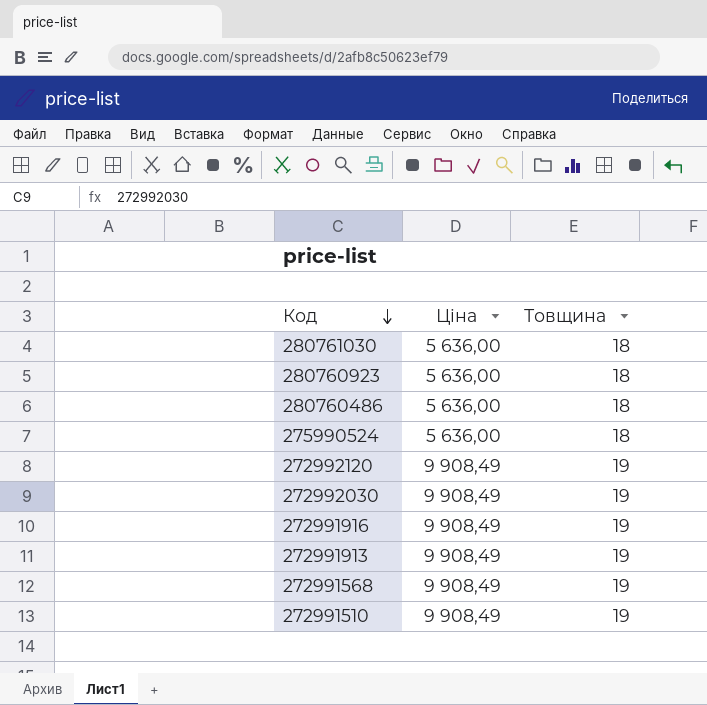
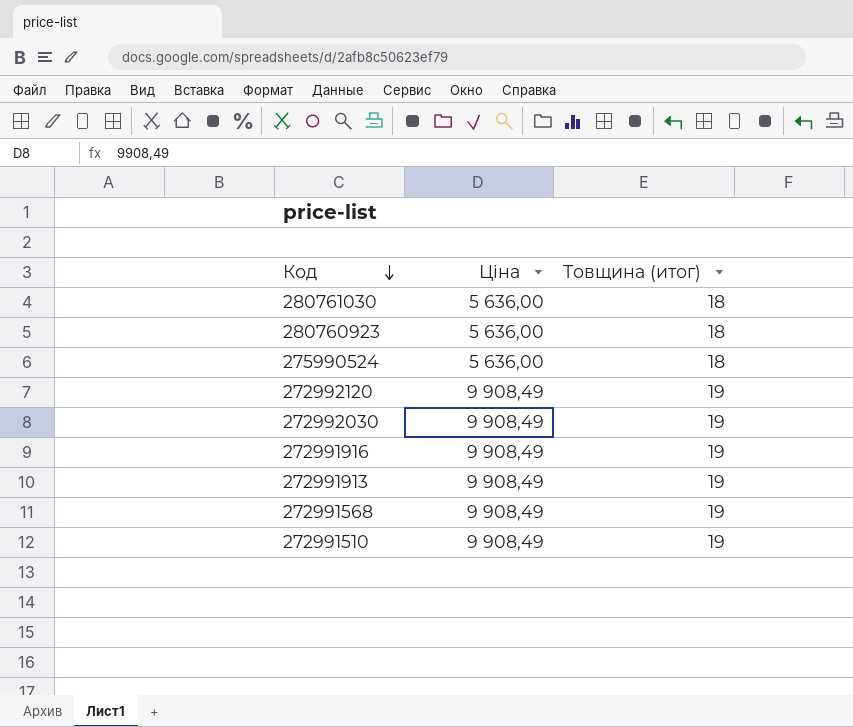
column name: Товщина -> Товщина (итог)
row 280760486: 5 636,00 | 18 -> none

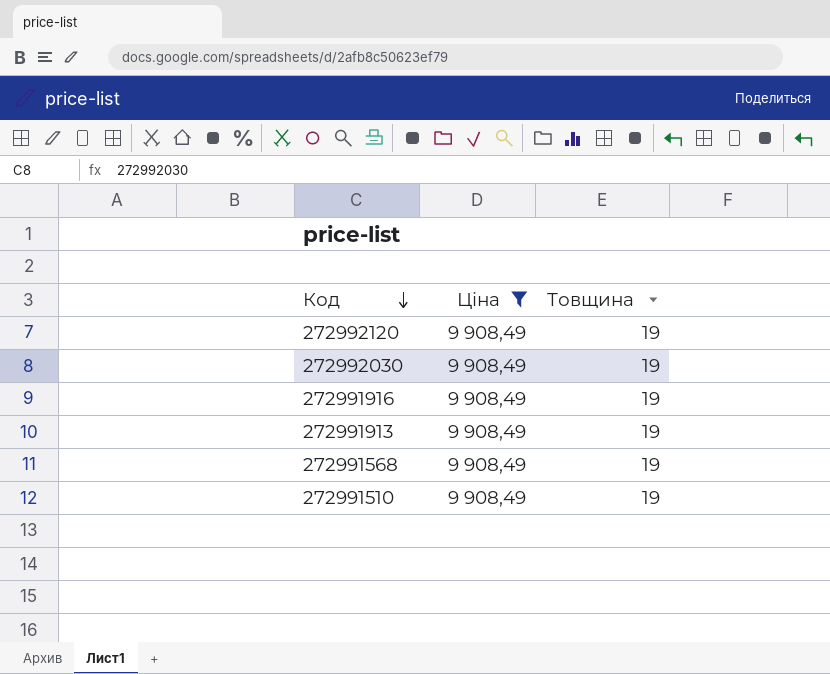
filter: none -> Ціна = 9 908,49
column name: Товщина (итог) -> Товщина

